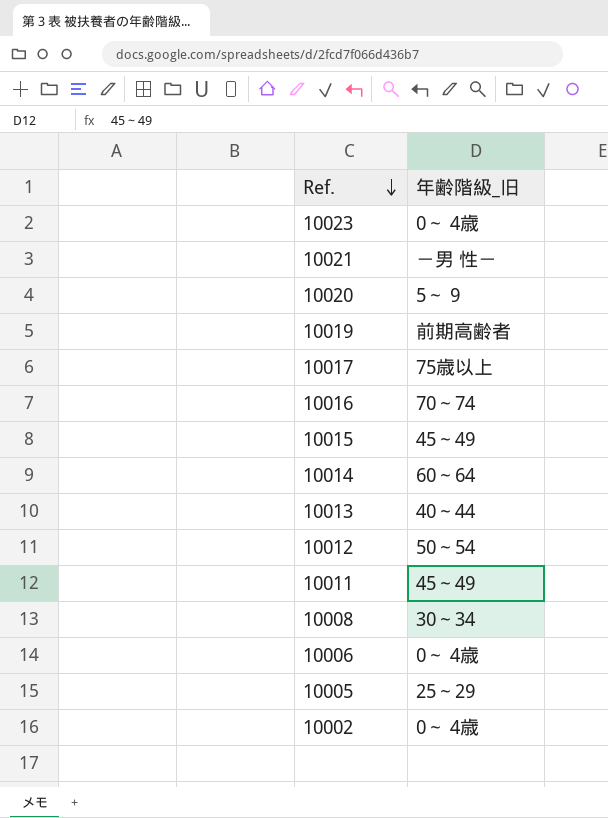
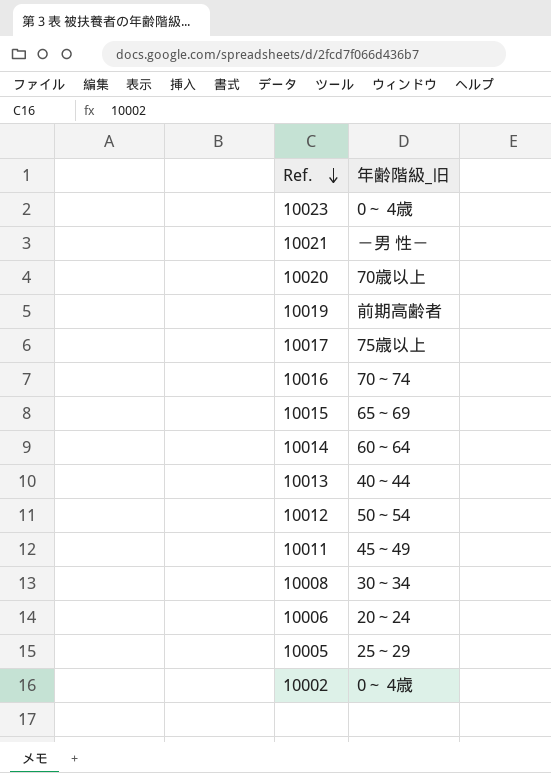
10020 | 年齢階級_旧: 5～ 9 -> 70歳以上
10015 | 年齢階級_旧: 45～49 -> 65～69
10006 | 年齢階級_旧: 0～ 4歳 -> 20～24

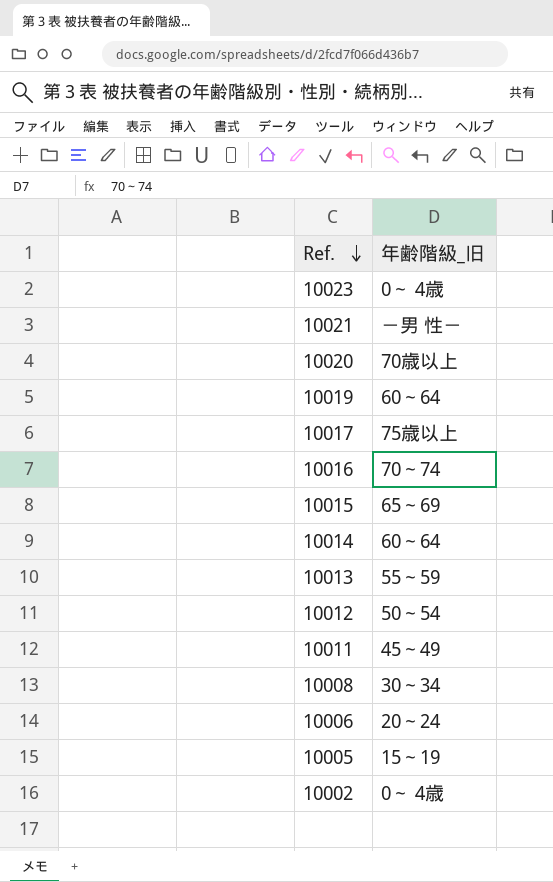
10019 | 年齢階級_旧: 前期高齢者 -> 60～64
10013 | 年齢階級_旧: 40～44 -> 55～59
10005 | 年齢階級_旧: 25～29 -> 15～19

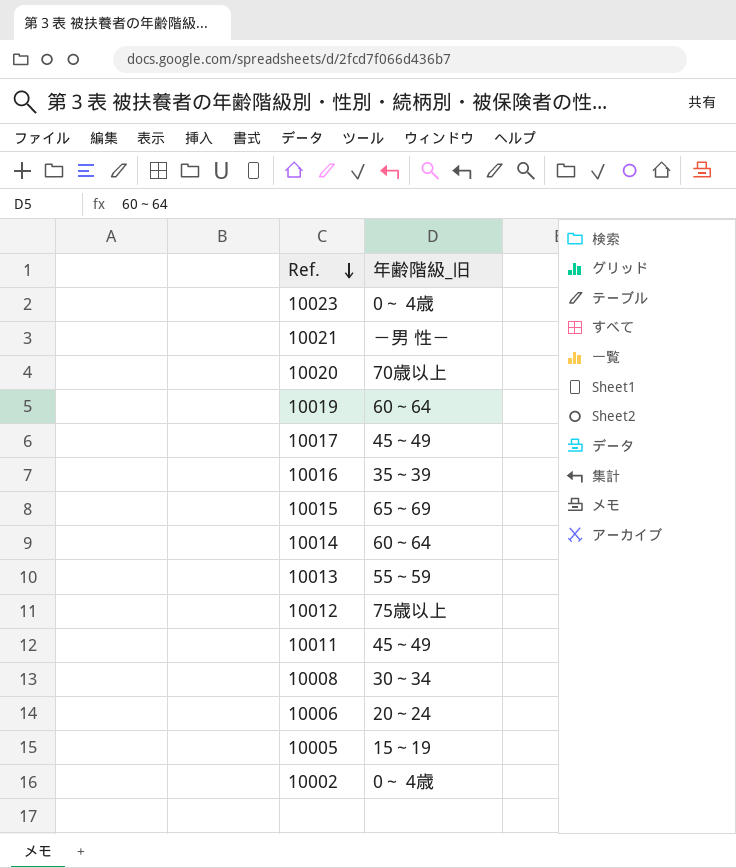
10017 | 年齢階級_旧: 75歳以上 -> 45～49
10016 | 年齢階級_旧: 70～74 -> 35～39
10012 | 年齢階級_旧: 50～54 -> 75歳以上

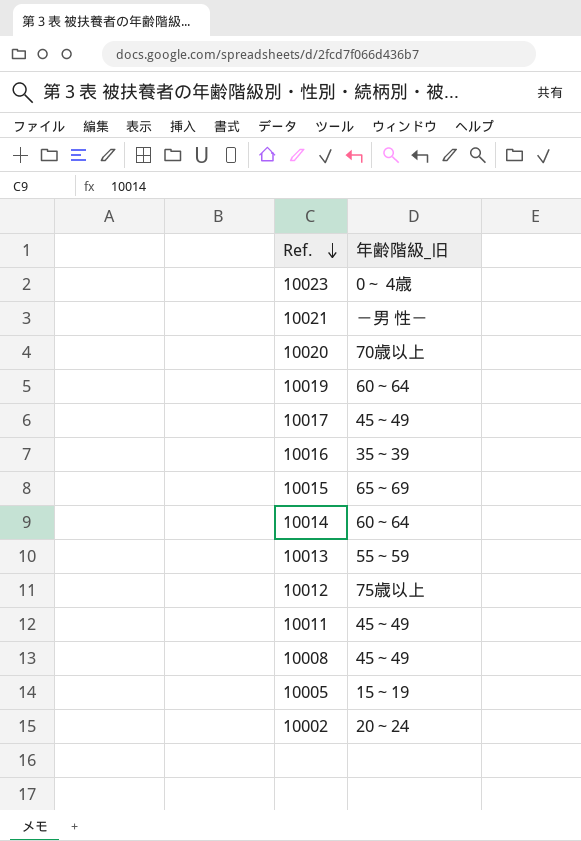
row 10006: 20～24 -> none
10008 | 年齢階級_旧: 30～34 -> 45～49
10002 | 年齢階級_旧: 0～ 4歳 -> 20～24

